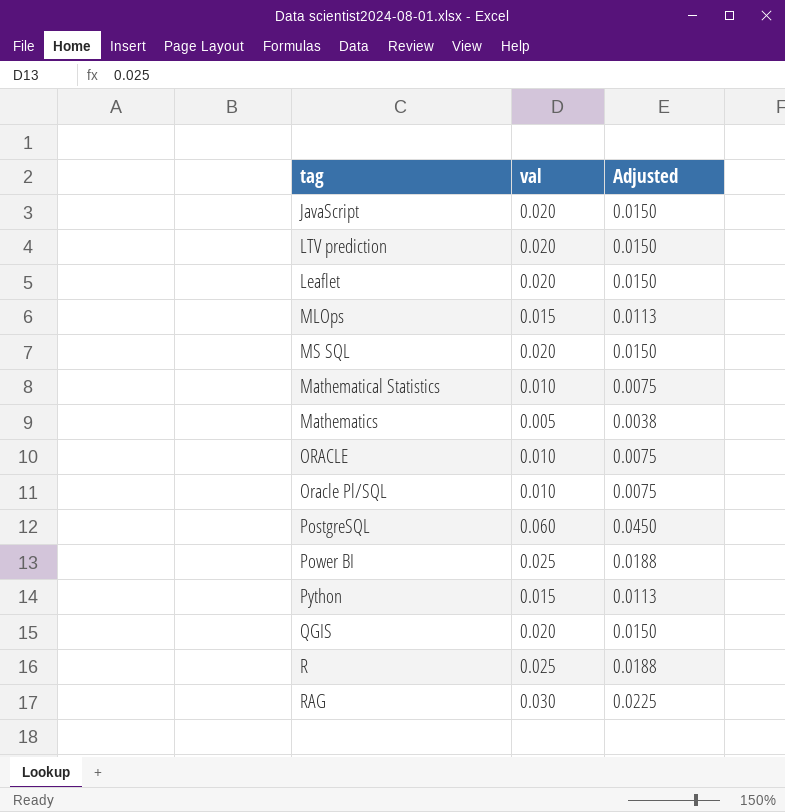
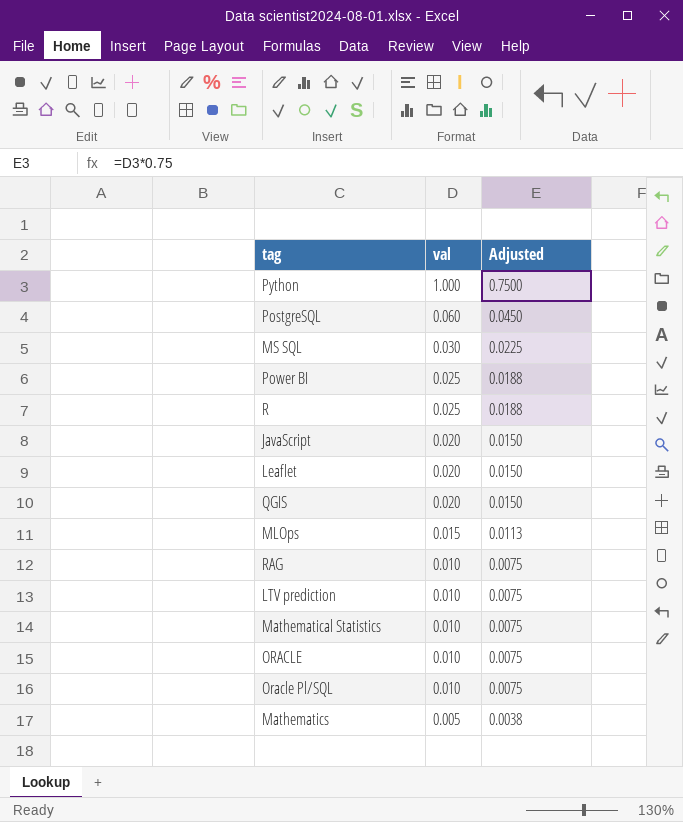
row order: none -> val descending
Python | val: 0.015 -> 1.000
Python | Adjusted: 0.0113 -> 0.7500
MS SQL | val: 0.020 -> 0.030
MS SQL | Adjusted: 0.0150 -> 0.0225
RAG | val: 0.030 -> 0.010
RAG | Adjusted: 0.0225 -> 0.0075
LTV prediction | val: 0.020 -> 0.010
LTV prediction | Adjusted: 0.0150 -> 0.0075

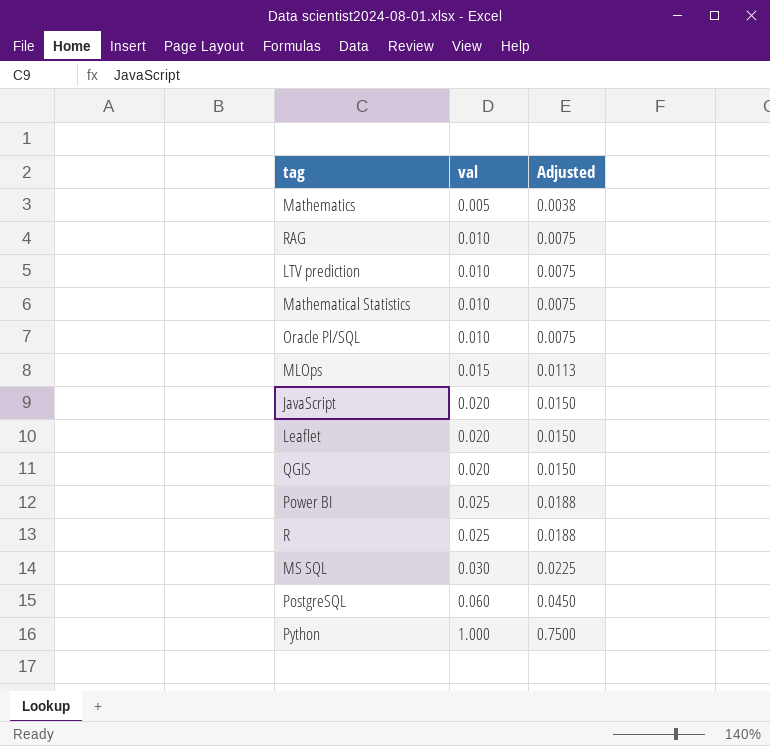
row order: val descending -> val ascending
row ORACLE: 0.010 | 0.0075 -> none

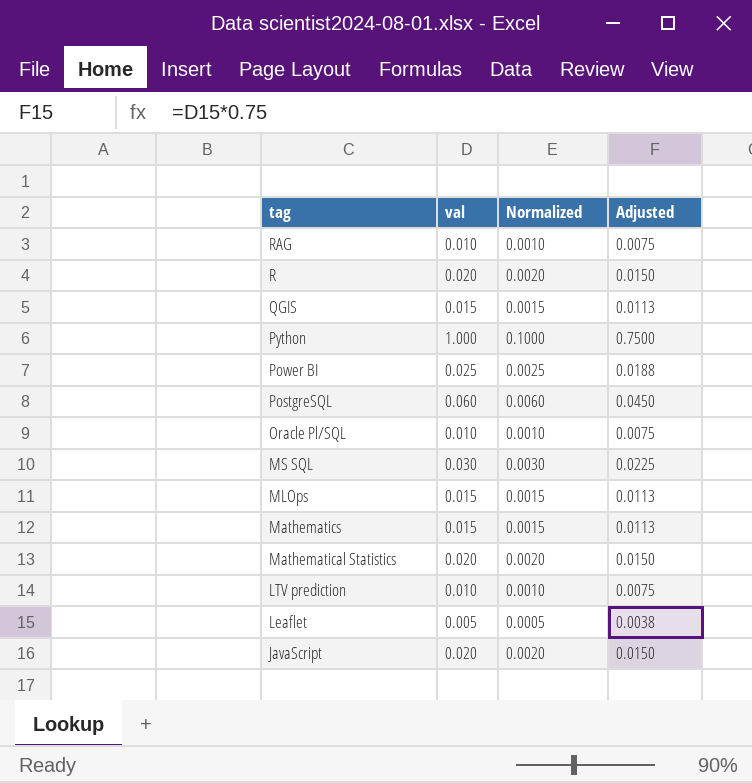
row order: val ascending -> tag descending
column Normalized | formula: none -> [val] * 0.1
R | val: 0.025 -> 0.020
R | Adjusted: 0.0188 -> 0.0150
QGIS | val: 0.020 -> 0.015
QGIS | Adjusted: 0.0150 -> 0.0113
Mathematics | val: 0.005 -> 0.015
Mathematics | Adjusted: 0.0038 -> 0.0113
Mathematical Statistics | val: 0.010 -> 0.020
Mathematical Statistics | Adjusted: 0.0075 -> 0.0150
Leaflet | val: 0.020 -> 0.005
Leaflet | Adjusted: 0.0150 -> 0.0038

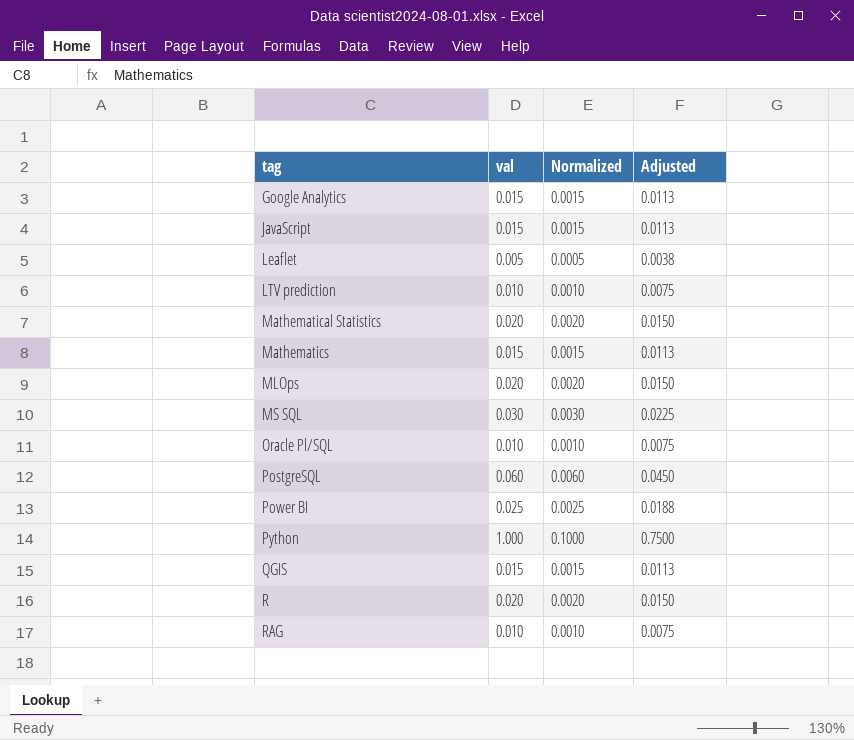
row order: tag descending -> tag ascending
row Google Analytics: none -> 0.015 | 0.0015 | 0.0113
JavaScript | val: 0.020 -> 0.015
JavaScript | Normalized: 0.0020 -> 0.0015
JavaScript | Adjusted: 0.0150 -> 0.0113
MLOps | val: 0.015 -> 0.020
MLOps | Normalized: 0.0015 -> 0.0020
MLOps | Adjusted: 0.0113 -> 0.0150

